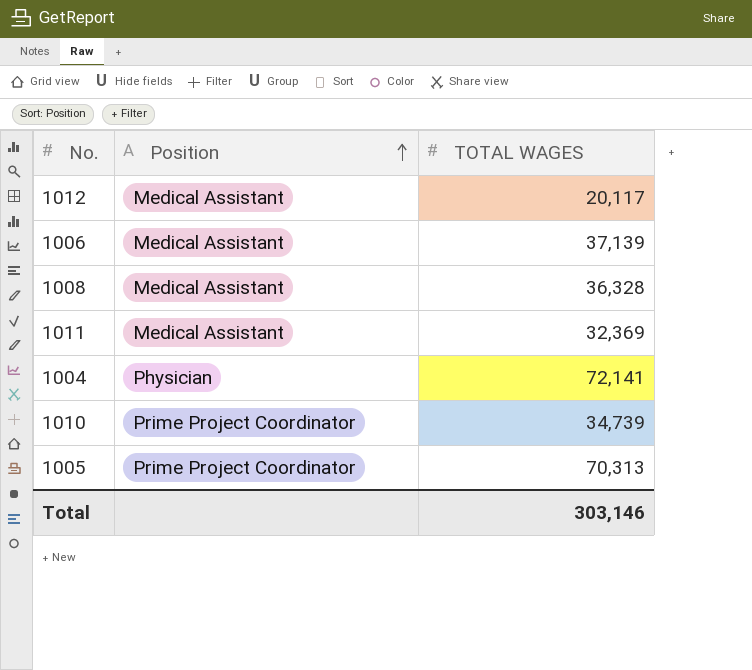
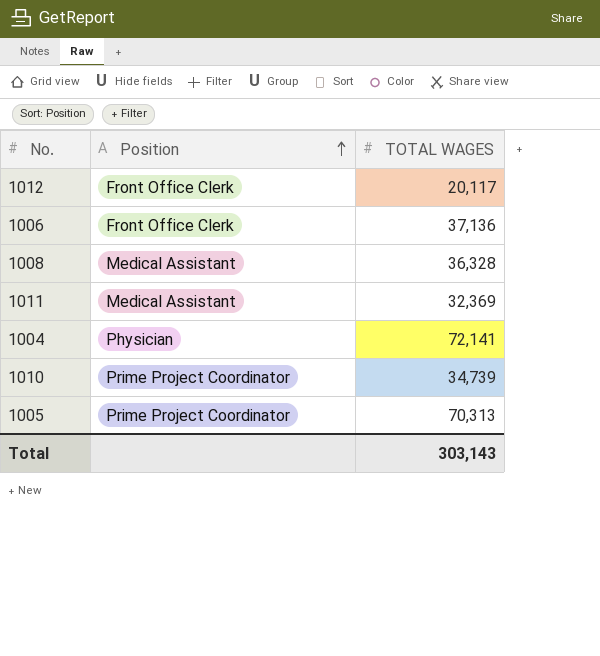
1012 | Position: Medical Assistant -> Front Office Clerk
1006 | Position: Medical Assistant -> Front Office Clerk
1006 | TOTAL WAGES: 37,139 -> 37,136
Total | TOTAL WAGES: 303,146 -> 303,143

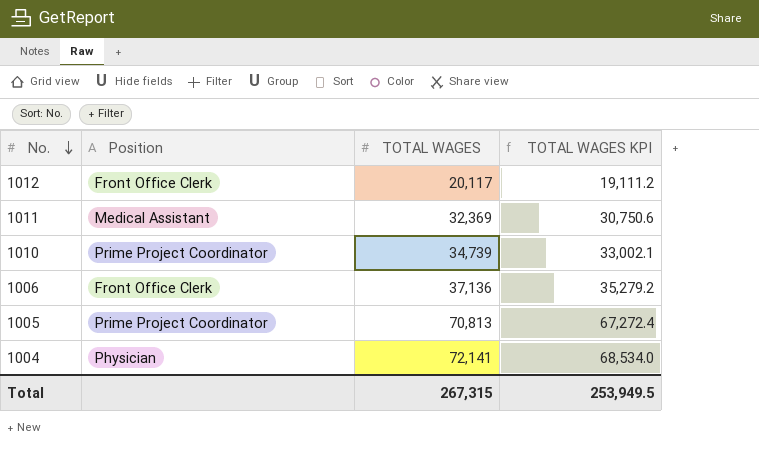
row order: Position ascending -> No. descending
column TOTAL WAGES KPI | formula: none -> [TOTAL WAGES] * 0.95
row 1008: Medical Assistant | 36,328 -> none
1005 | TOTAL WAGES: 70,313 -> 70,813
Total | TOTAL WAGES: 303,143 -> 267,315

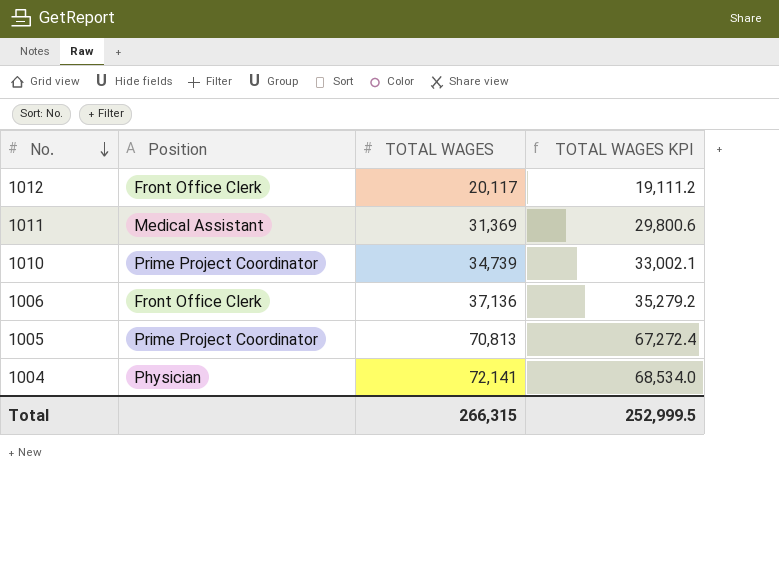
1011 | TOTAL WAGES: 32,369 -> 31,369
1011 | TOTAL WAGES KPI: 30,750.6 -> 29,800.6
Total | TOTAL WAGES: 267,315 -> 266,315
Total | TOTAL WAGES KPI: 253,949.5 -> 252,999.5

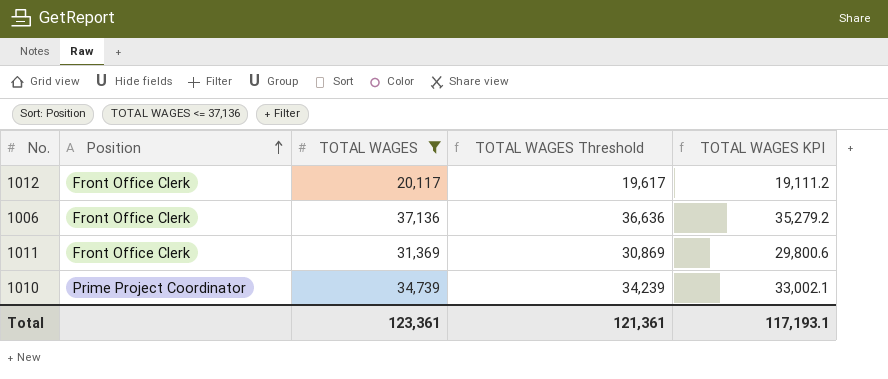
filter: none -> TOTAL WAGES <= 37,136
row order: No. descending -> Position ascending
column TOTAL WAGES Threshold | formula: none -> [TOTAL WAGES] - 500
1011 | Position: Medical Assistant -> Front Office Clerk
Total | TOTAL WAGES: 266,315 -> 123,361
Total | TOTAL WAGES KPI: 252,999.5 -> 117,193.1

